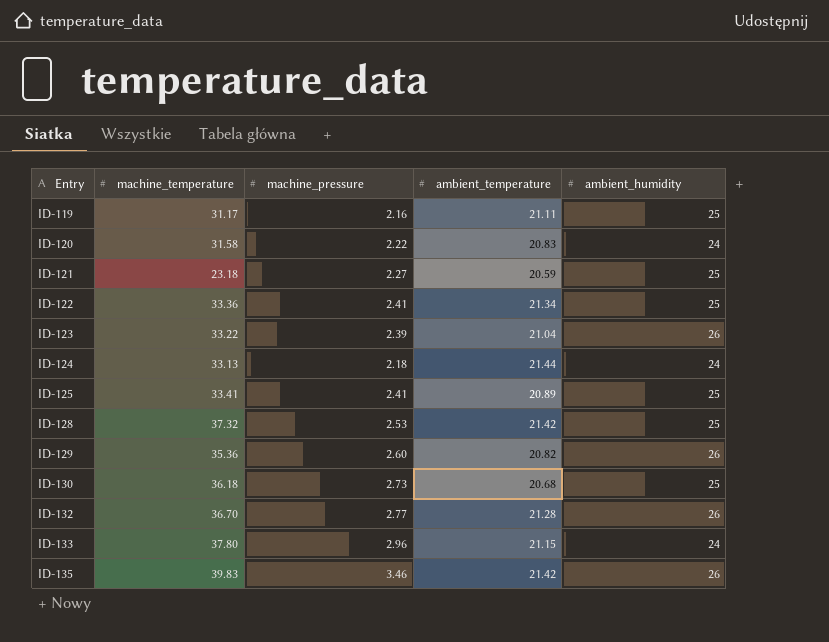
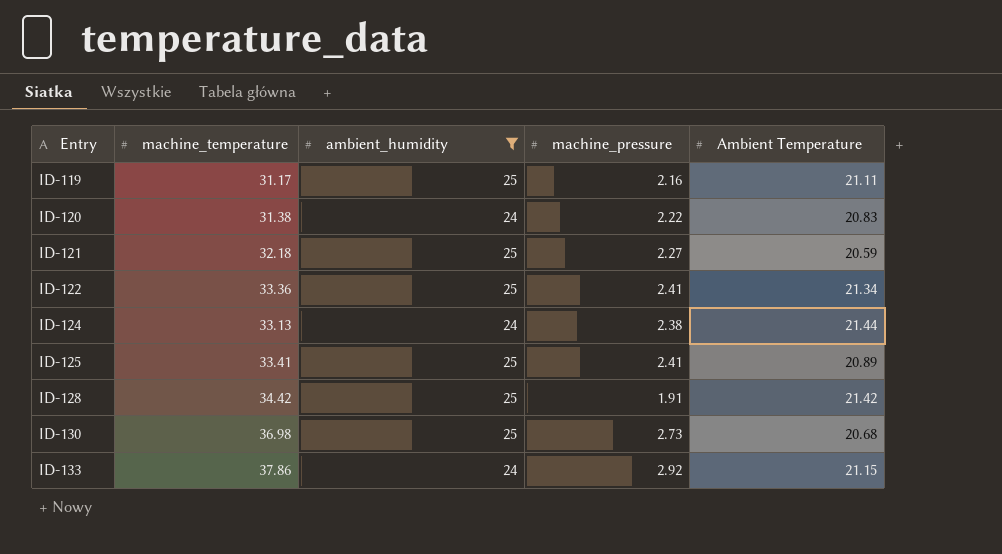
filter: none -> ambient_humidity != 26
column ambient_humidity | position: 5 -> 3
column name: ambient_temperature -> Ambient Temperature
ID-120 | machine_temperature: 31.58 -> 31.38
ID-121 | machine_temperature: 23.18 -> 32.18
ID-124 | machine_pressure: 2.18 -> 2.38
ID-128 | machine_temperature: 37.32 -> 34.42
ID-128 | machine_pressure: 2.53 -> 1.91
ID-130 | machine_temperature: 36.18 -> 36.98
ID-133 | machine_temperature: 37.80 -> 37.86
ID-133 | machine_pressure: 2.96 -> 2.92

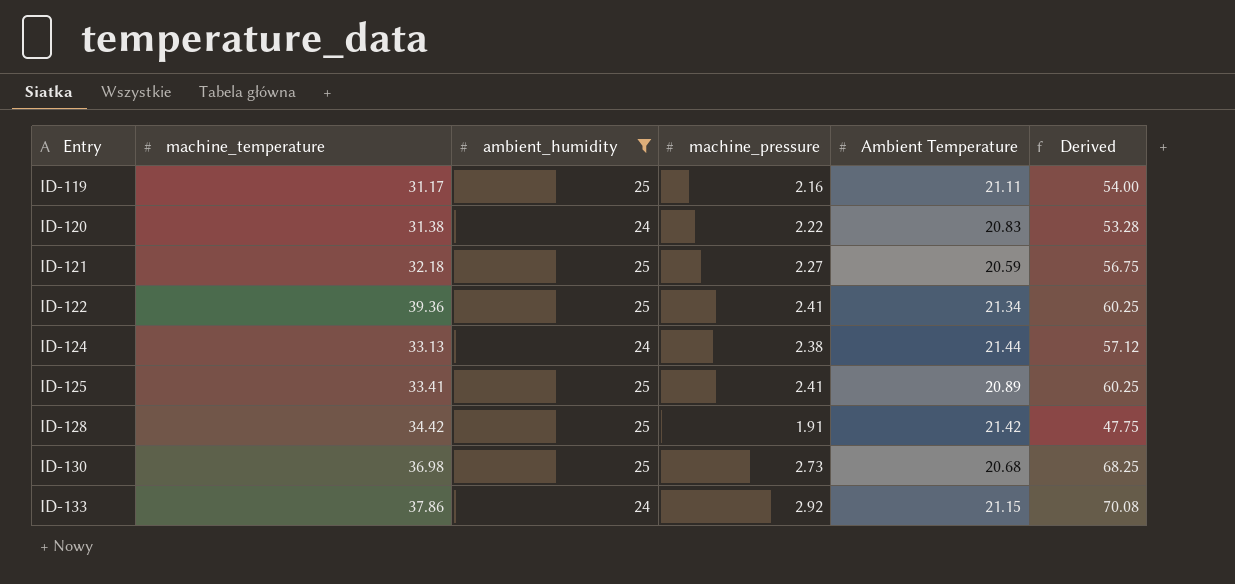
column Derived | formula: none -> [ambient_humidity] * [machine_pressure]
ID-122 | machine_temperature: 33.36 -> 39.36

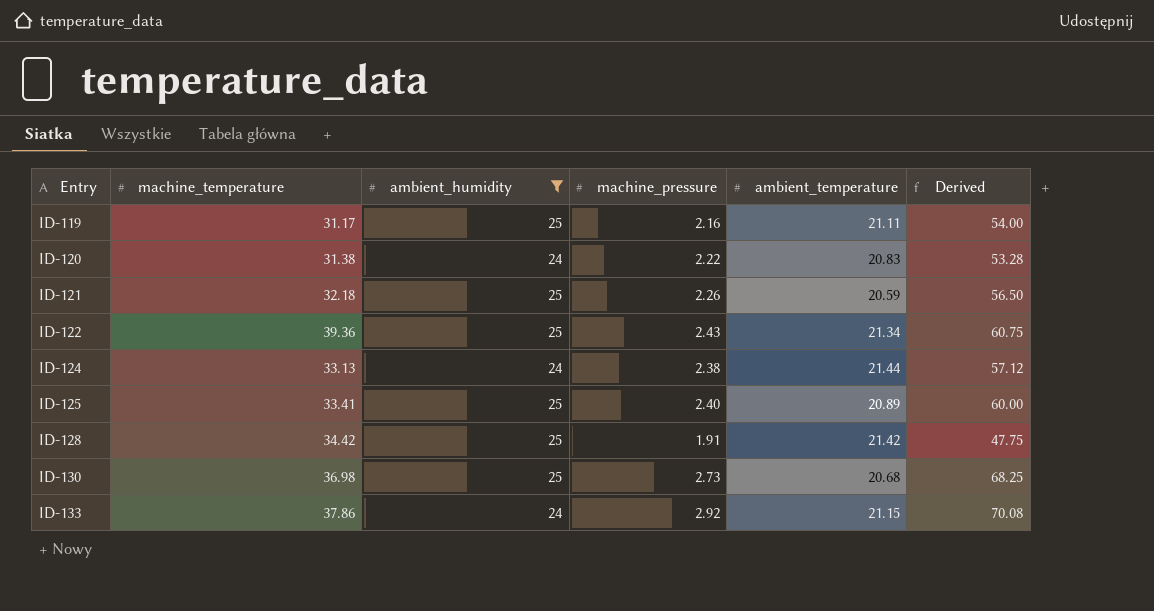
column name: Ambient Temperature -> ambient_temperature
ID-121 | machine_pressure: 2.27 -> 2.26
ID-121 | Derived: 56.75 -> 56.50
ID-122 | machine_pressure: 2.41 -> 2.43
ID-122 | Derived: 60.25 -> 60.75
ID-125 | machine_pressure: 2.41 -> 2.40
ID-125 | Derived: 60.25 -> 60.00

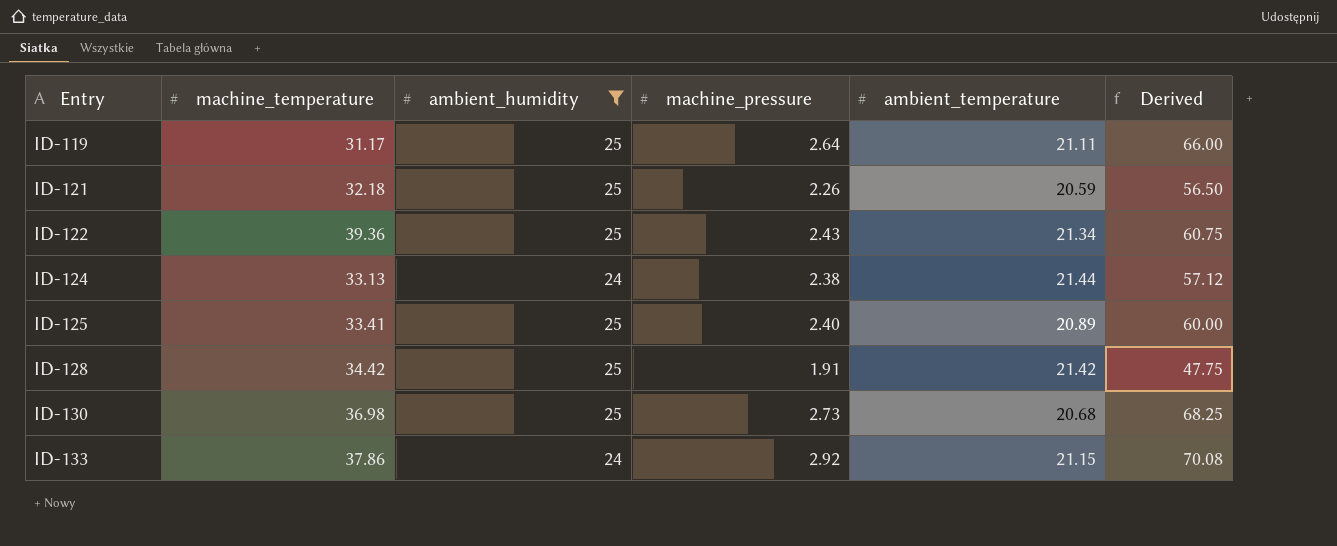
row ID-120: 31.38 | 24 | 2.22 | 20.83 | 53.28 -> none
ID-119 | machine_pressure: 2.16 -> 2.64
ID-119 | Derived: 54.00 -> 66.00

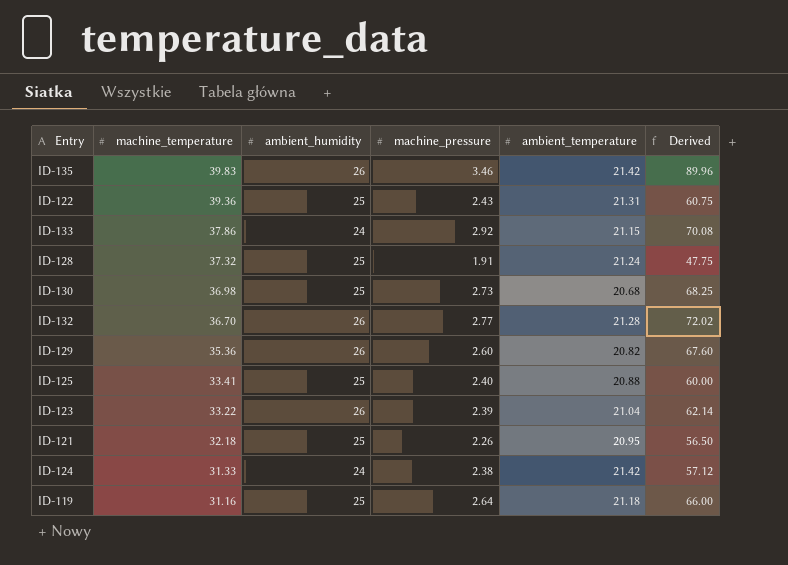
filter: ambient_humidity != 26 -> none
row order: Entry ascending -> machine_temperature descending
ID-122 | ambient_temperature: 21.34 -> 21.31
ID-128 | machine_temperature: 34.42 -> 37.32
ID-128 | ambient_temperature: 21.42 -> 21.24
ID-125 | ambient_temperature: 20.89 -> 20.88
ID-121 | ambient_temperature: 20.59 -> 20.95
ID-124 | machine_temperature: 33.13 -> 31.33
ID-124 | ambient_temperature: 21.44 -> 21.42
ID-119 | machine_temperature: 31.17 -> 31.16
ID-119 | ambient_temperature: 21.11 -> 21.18

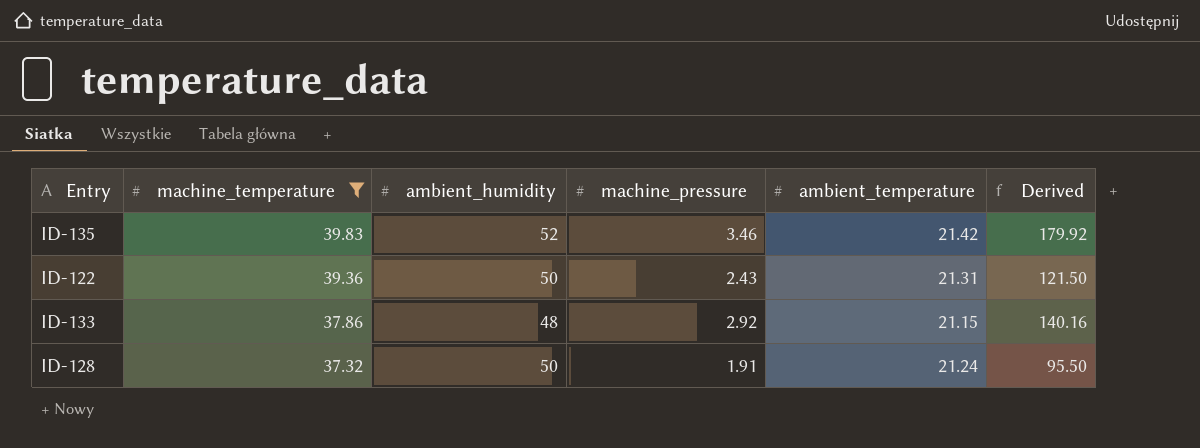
filter: none -> machine_temperature >= 37.32
ID-135 | ambient_humidity: 26 -> 52
ID-135 | Derived: 89.96 -> 179.92
ID-122 | ambient_humidity: 25 -> 50
ID-122 | Derived: 60.75 -> 121.50
ID-133 | ambient_humidity: 24 -> 48
ID-133 | Derived: 70.08 -> 140.16
ID-128 | ambient_humidity: 25 -> 50
ID-128 | Derived: 47.75 -> 95.50

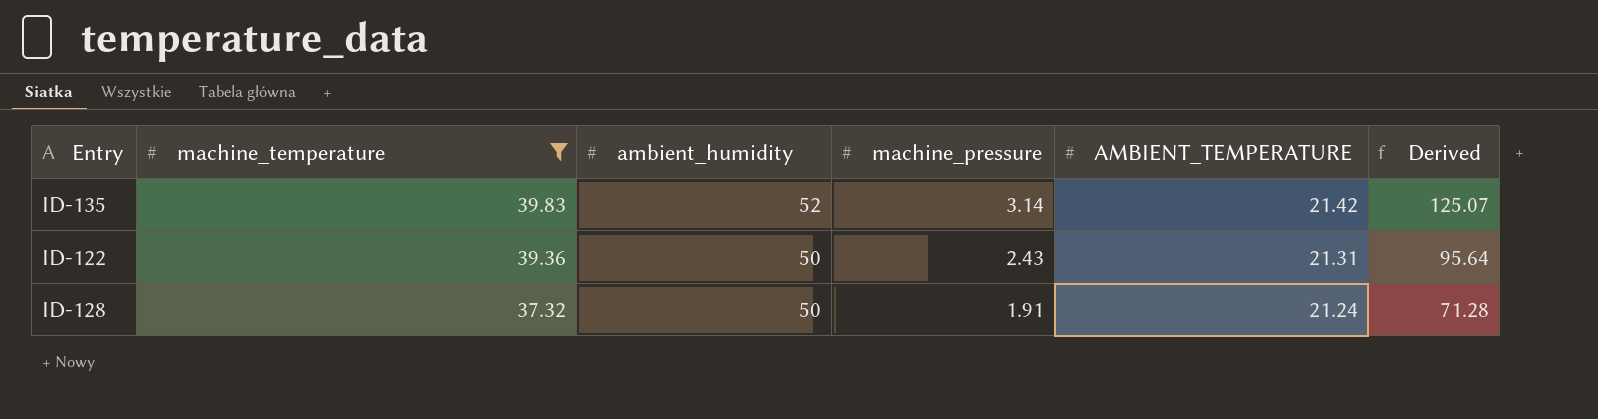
column name: ambient_temperature -> AMBIENT_TEMPERATURE
column Derived | formula: [ambient_humidity] * [machine_pressure] -> [machine_temperature] * [machine_pressure]
row ID-133: 37.86 | 48 | 2.92 | 21.15 | 140.16 -> none
ID-135 | machine_pressure: 3.46 -> 3.14

